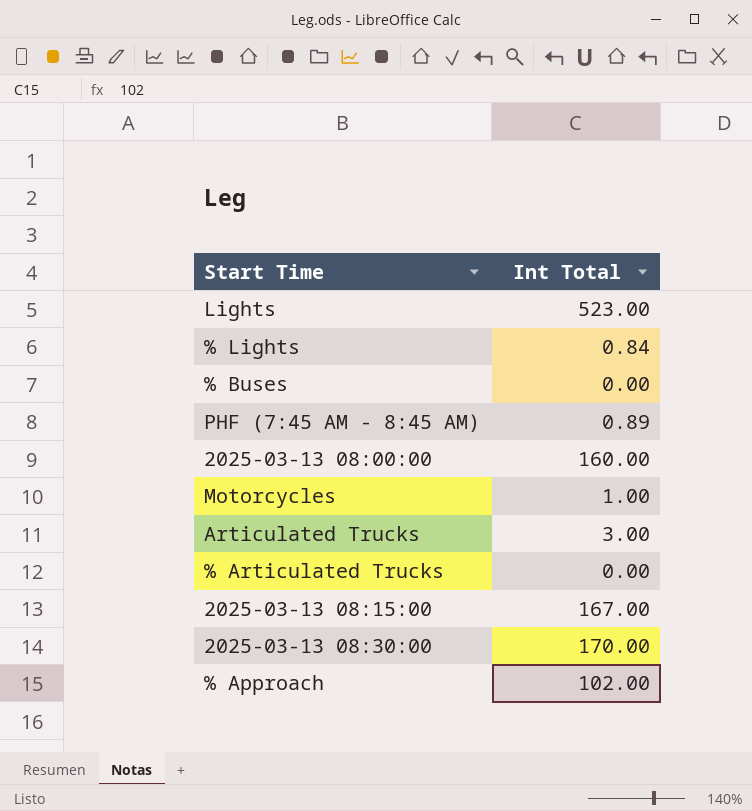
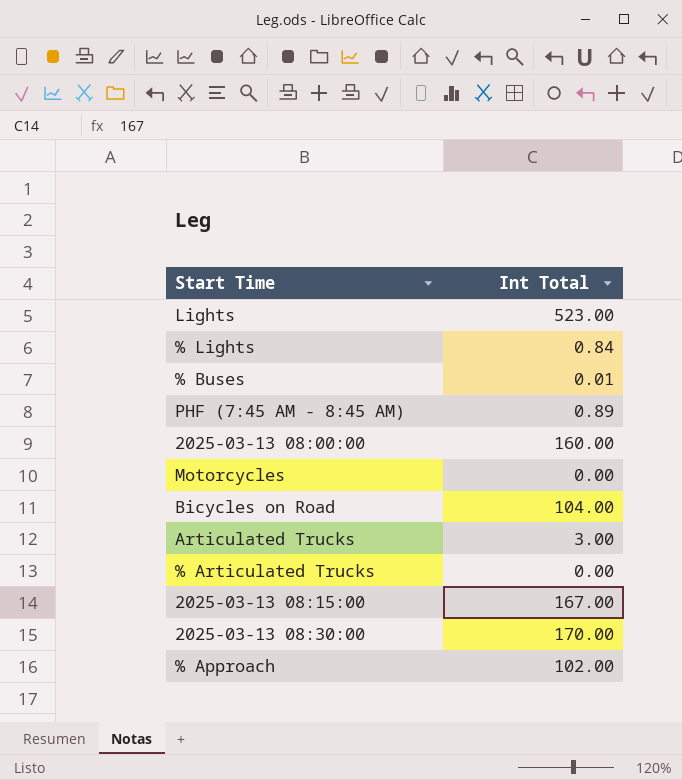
% Buses | Int Total: 0.00 -> 0.01
Motorcycles | Int Total: 1.00 -> 0.00
row Bicycles on Road: none -> 104.00

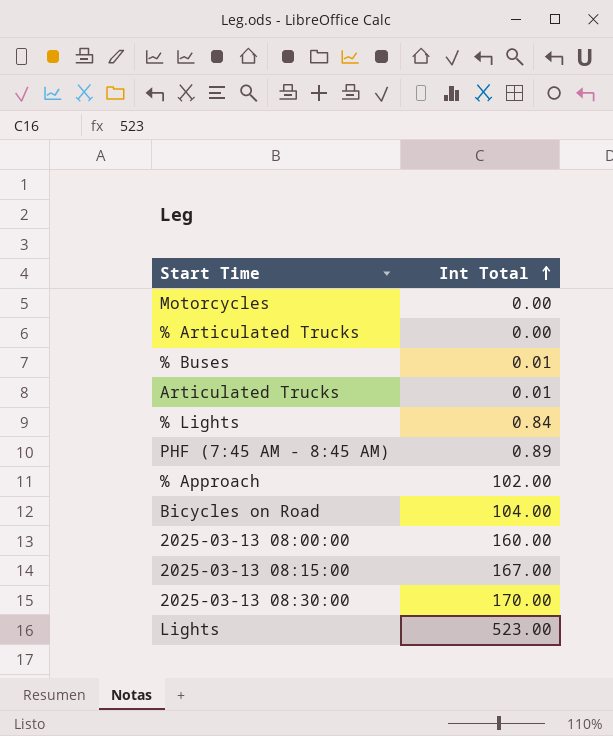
row order: none -> Int Total ascending
Articulated Trucks | Int Total: 3.00 -> 0.01

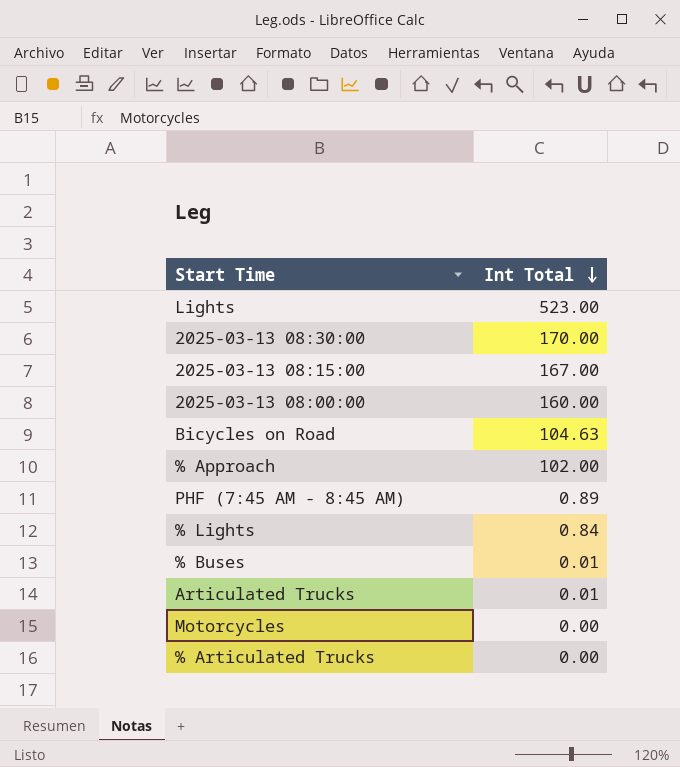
row order: Int Total ascending -> Int Total descending
Bicycles on Road | Int Total: 104.00 -> 104.63

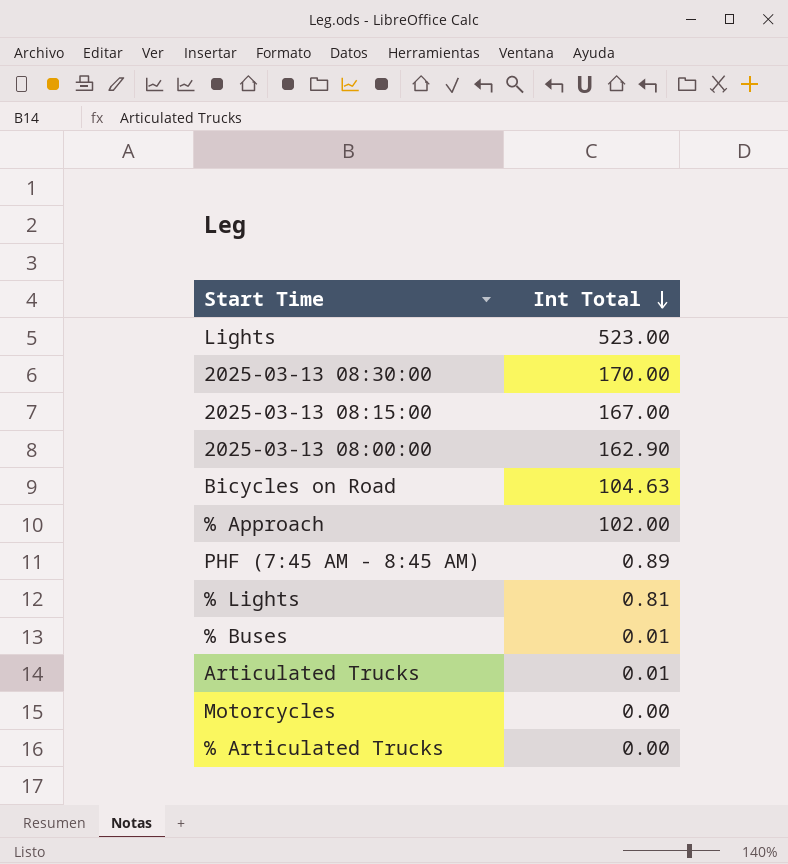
2025-03-13 08:00:00 | Int Total: 160.00 -> 162.90
% Lights | Int Total: 0.84 -> 0.81

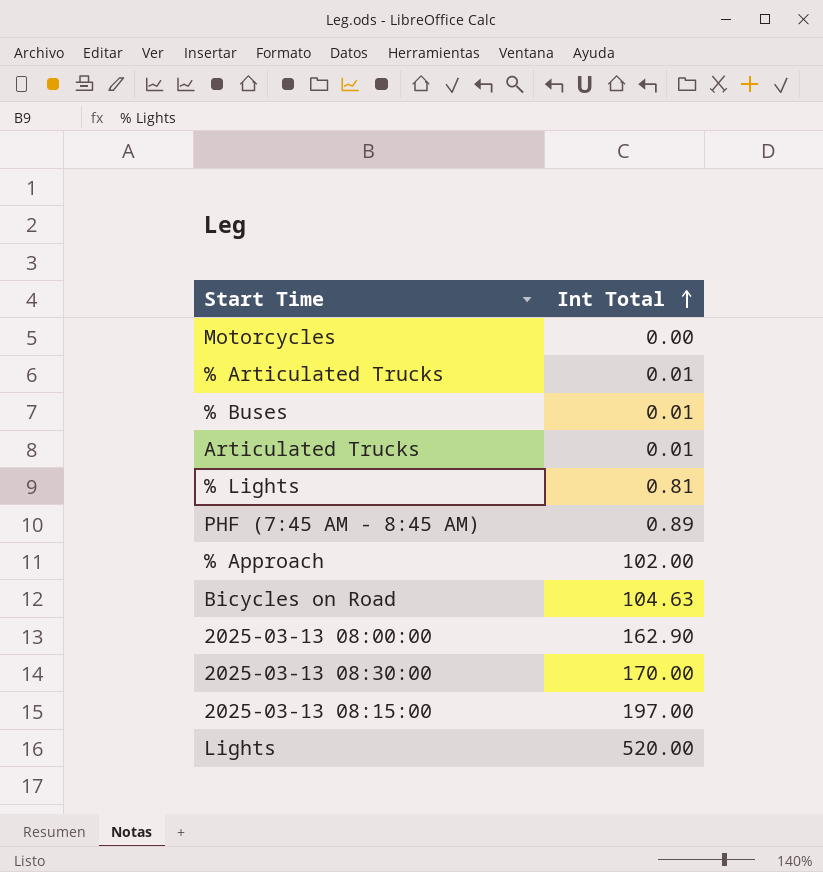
row order: Int Total descending -> Int Total ascending
% Articulated Trucks | Int Total: 0.00 -> 0.01
2025-03-13 08:15:00 | Int Total: 167.00 -> 197.00
Lights | Int Total: 523.00 -> 520.00

